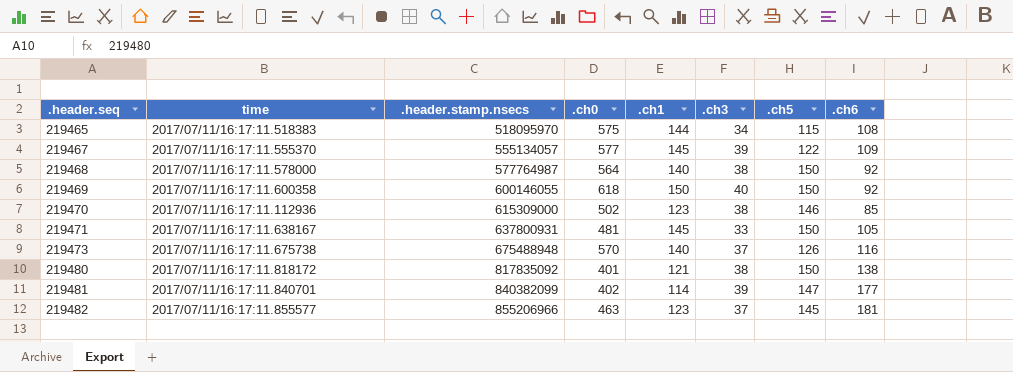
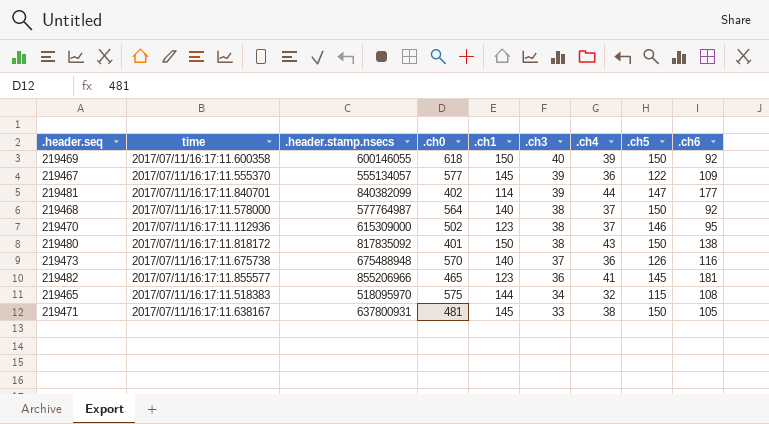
row order: .header.seq ascending -> .ch3 descending
column .ch4 | position: none -> 7
219470 | .ch6: 85 -> 95
219480 | .ch1: 121 -> 150
219482 | .ch0: 463 -> 465
219482 | .ch3: 37 -> 36

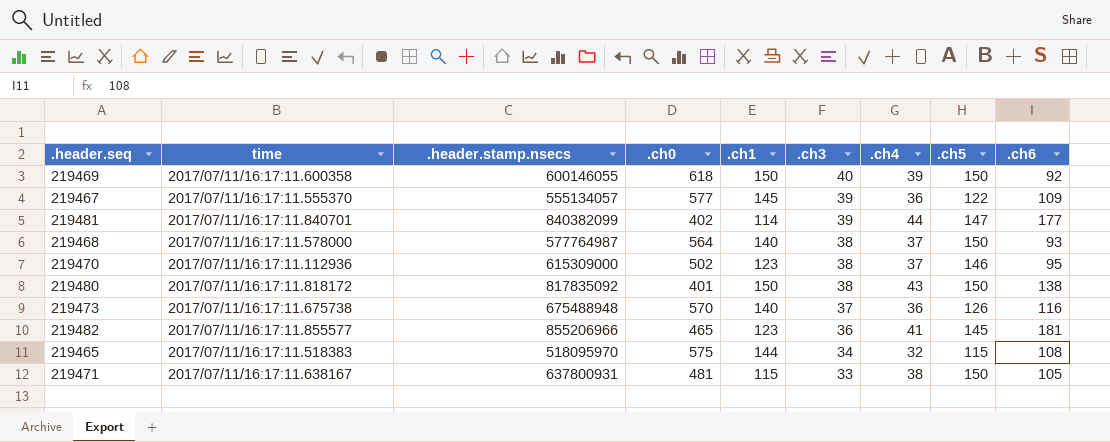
219468 | .ch6: 92 -> 93
219471 | .ch1: 145 -> 115

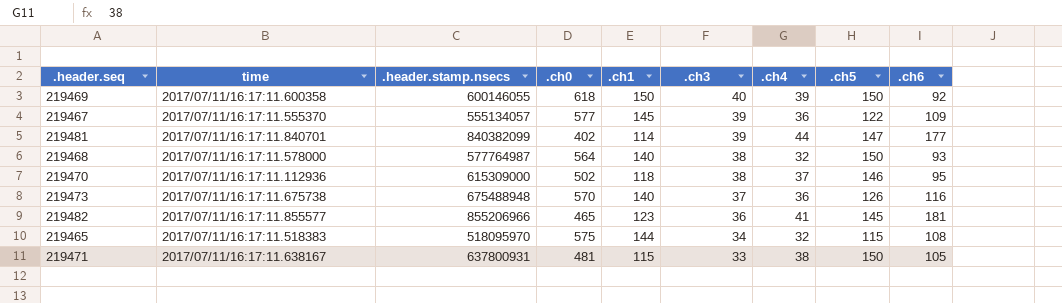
row 219480: 2017/07/11/16:17:11.818172 | 817835092 | 401 | 150 | 38 | 43 | 150 | 138 -> none
219468 | .ch4: 37 -> 32
219470 | .ch1: 123 -> 118

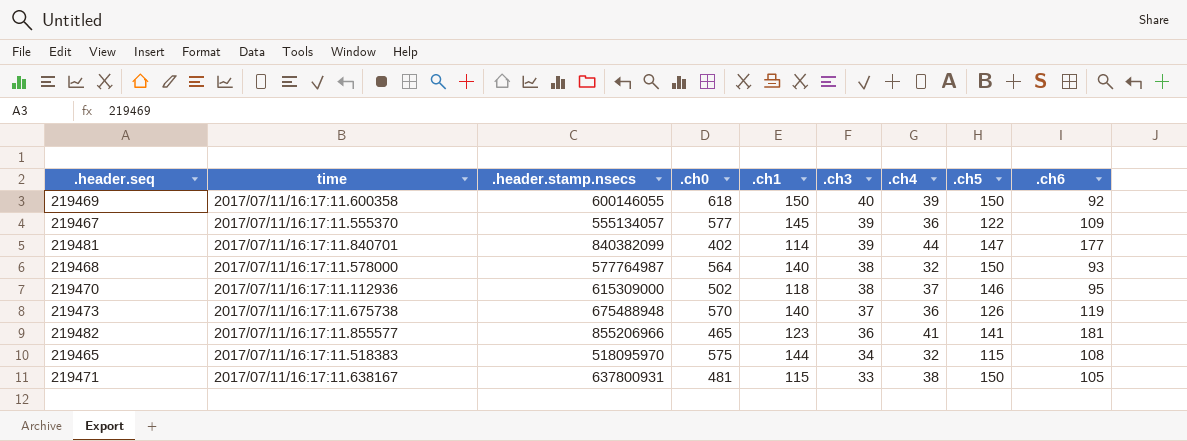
219473 | .ch6: 116 -> 119
219482 | .ch5: 145 -> 141

